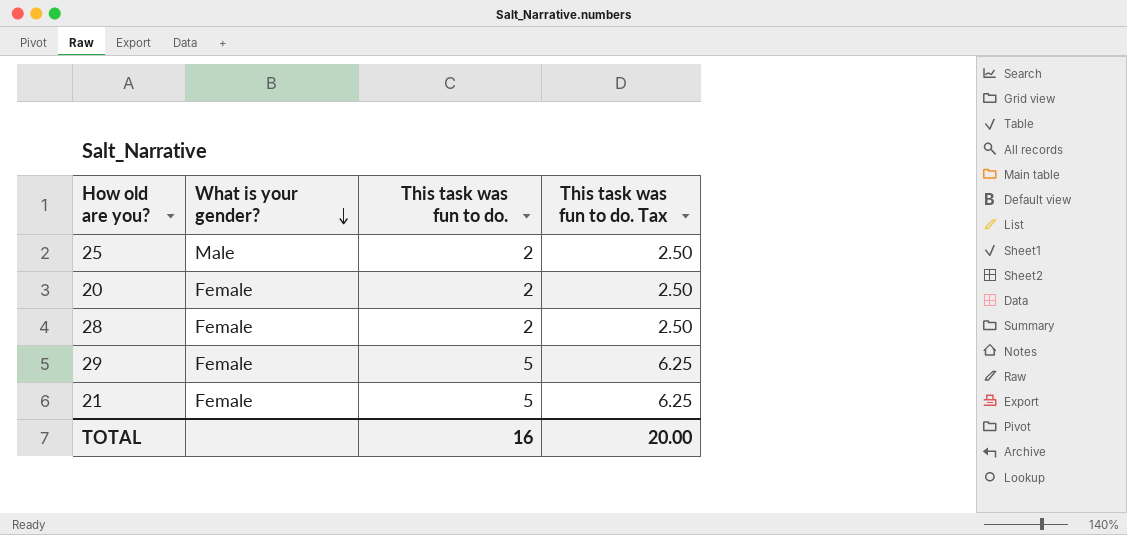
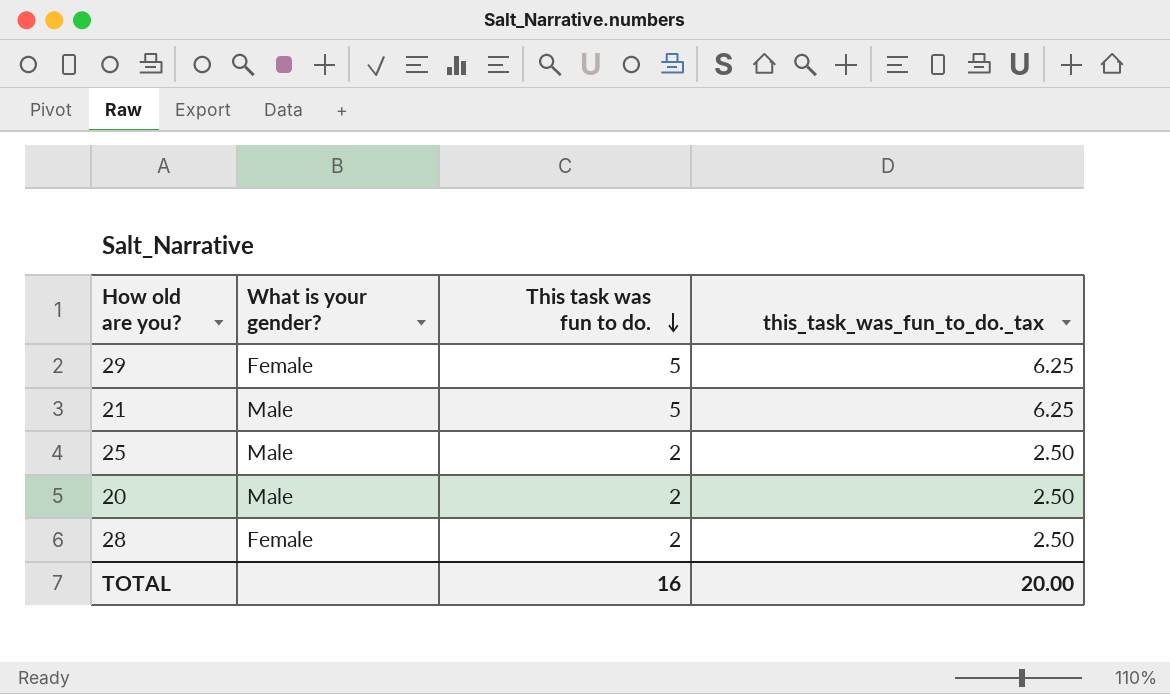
row order: What is your gender? descending -> This task was fun to do. descending
column name: This task was fun to do. Tax -> this_task_was_fun_to_do._tax
21 | What is your gender?: Female -> Male
20 | What is your gender?: Female -> Male

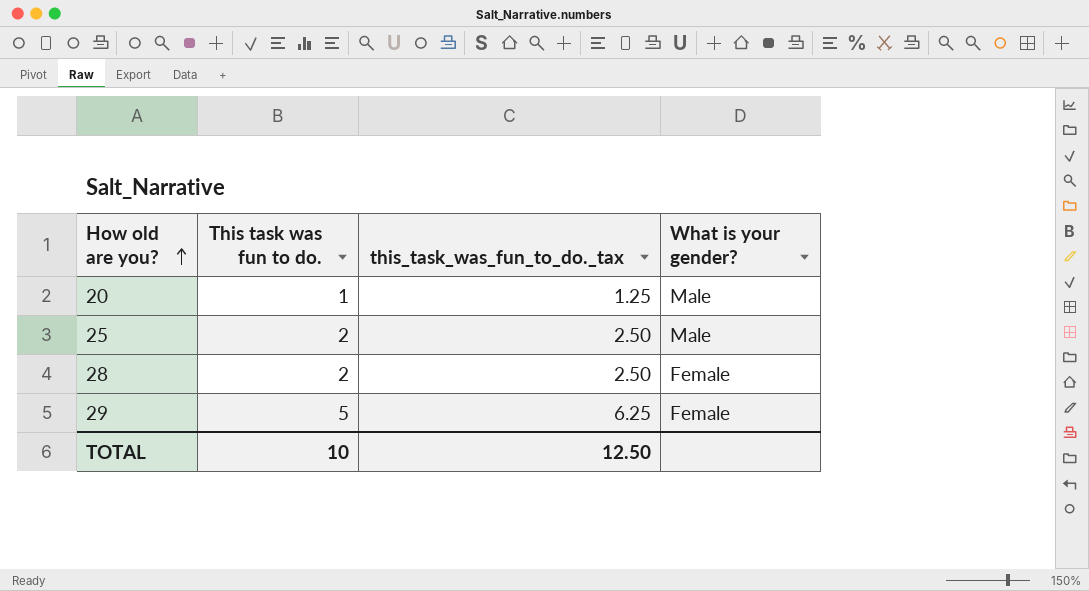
row order: This task was fun to do. descending -> How old are you? ascending
column What is your gender? | position: 2 -> 4
row 21: Male | 5 | 6.25 -> none
20 | This task was fun to do.: 2 -> 1
20 | this_task_was_fun_to_do._tax: 2.50 -> 1.25
TOTAL | This task was fun to do.: 16 -> 10
TOTAL | this_task_was_fun_to_do._tax: 20.00 -> 12.50

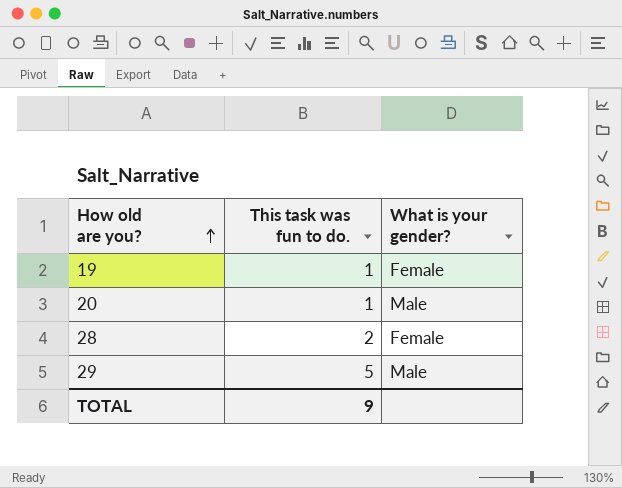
column this_task_was_fun_to_do._tax | formula: [This task was fun to do.] * 1.25 -> none
row 25: 2 | 2.50 | Male -> none
row 19: none -> 1 | Female
29 | What is your gender?: Female -> Male
TOTAL | This task was fun to do.: 10 -> 9

